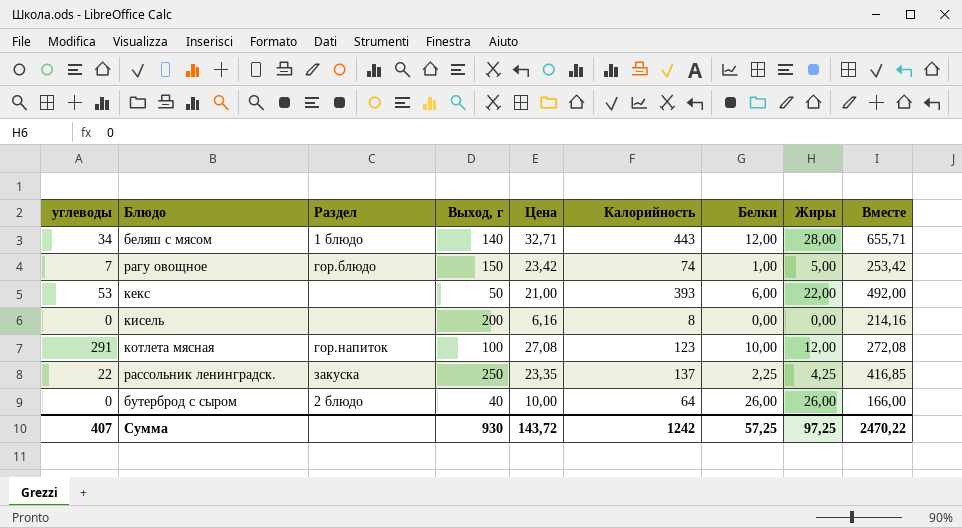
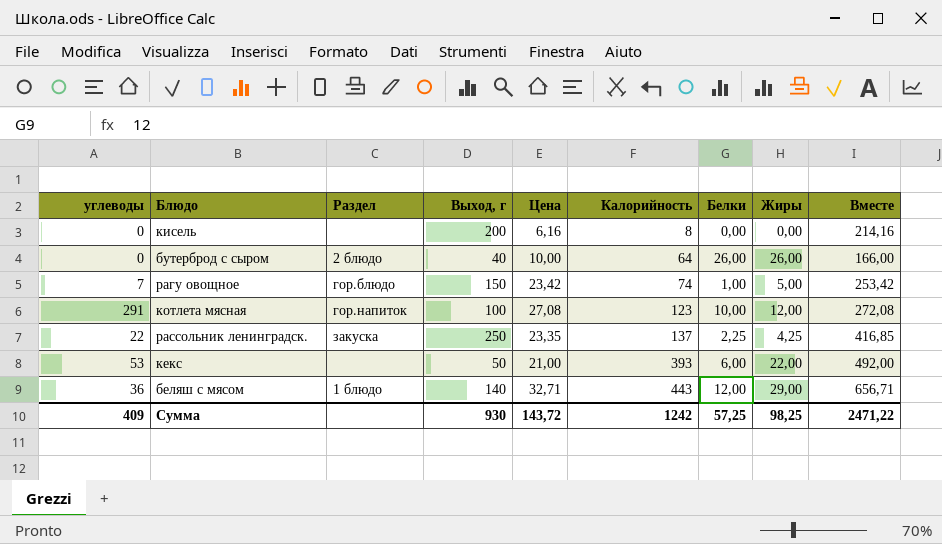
row order: none -> Калорийность ascending
беляш с мясом | углеводы: 34 -> 36
беляш с мясом | Жиры: 28,00 -> 29,00
беляш с мясом | Вместе: 655,71 -> 656,71
Сумма | углеводы: 407 -> 409
Сумма | Жиры: 97,25 -> 98,25
Сумма | Вместе: 2470,22 -> 2471,22

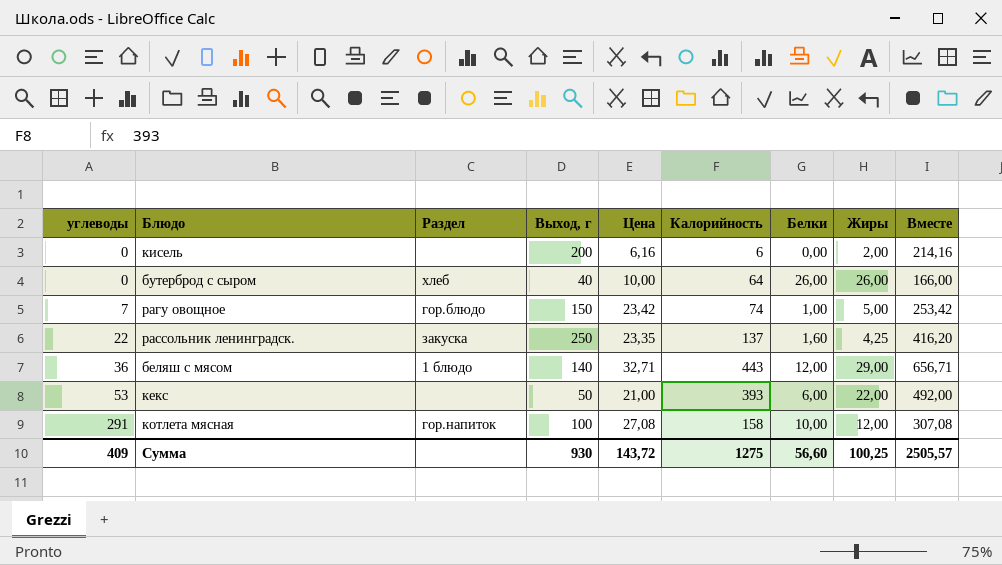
row order: Калорийность ascending -> углеводы ascending
кисель | Калорийность: 8 -> 6
кисель | Жиры: 0,00 -> 2,00
бутерброд с сыром | Раздел: 2 блюдо -> хлеб
рассольник ленинградск. | Белки: 2,25 -> 1,60
рассольник ленинградск. | Вместе: 416,85 -> 416,20
котлета мясная | Калорийность: 123 -> 158
котлета мясная | Вместе: 272,08 -> 307,08
Сумма | Калорийность: 1242 -> 1275
Сумма | Белки: 57,25 -> 56,60
Сумма | Жиры: 98,25 -> 100,25
Сумма | Вместе: 2471,22 -> 2505,57

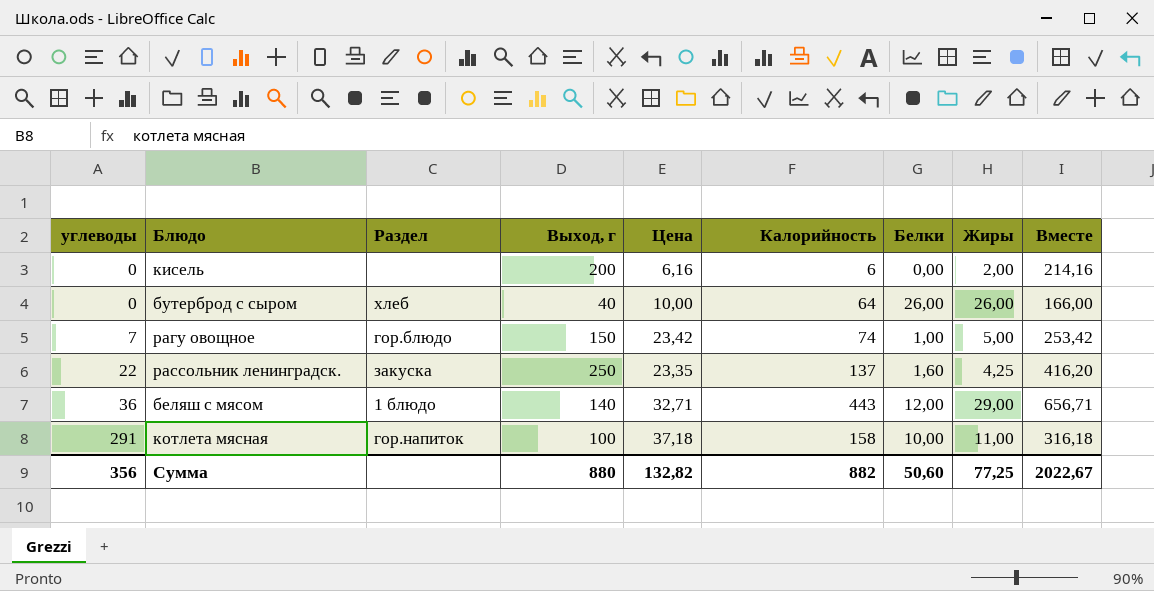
row кекс: 53 | none | 50 | 21,00 | 393 | 6,00 | 22,00 | 492,00 -> none
котлета мясная | Цена: 27,08 -> 37,18
котлета мясная | Жиры: 12,00 -> 11,00
котлета мясная | Вместе: 307,08 -> 316,18
Сумма | углеводы: 409 -> 356
Сумма | Выход, г: 930 -> 880
Сумма | Цена: 143,72 -> 132,82
Сумма | Калорийность: 1275 -> 882
Сумма | Белки: 56,60 -> 50,60
Сумма | Жиры: 100,25 -> 77,25
Сумма | Вместе: 2505,57 -> 2022,67

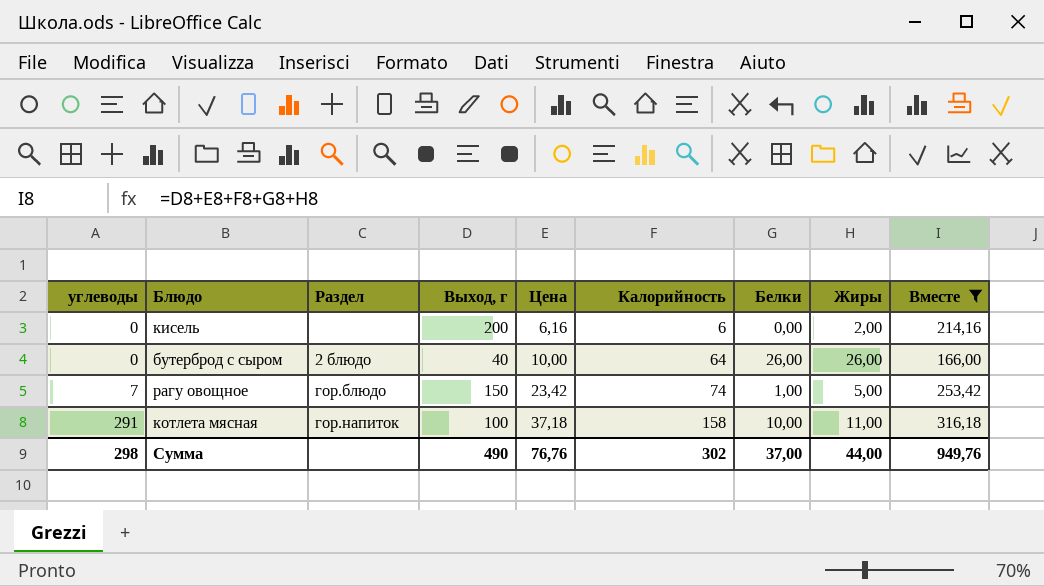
filter: none -> Вместе <= 316,18
бутерброд с сыром | Раздел: хлеб -> 2 блюдо
Сумма | углеводы: 356 -> 298
Сумма | Выход, г: 880 -> 490
Сумма | Цена: 132,82 -> 76,76
Сумма | Калорийность: 882 -> 302
Сумма | Белки: 50,60 -> 37,00
Сумма | Жиры: 77,25 -> 44,00
Сумма | Вместе: 2022,67 -> 949,76

